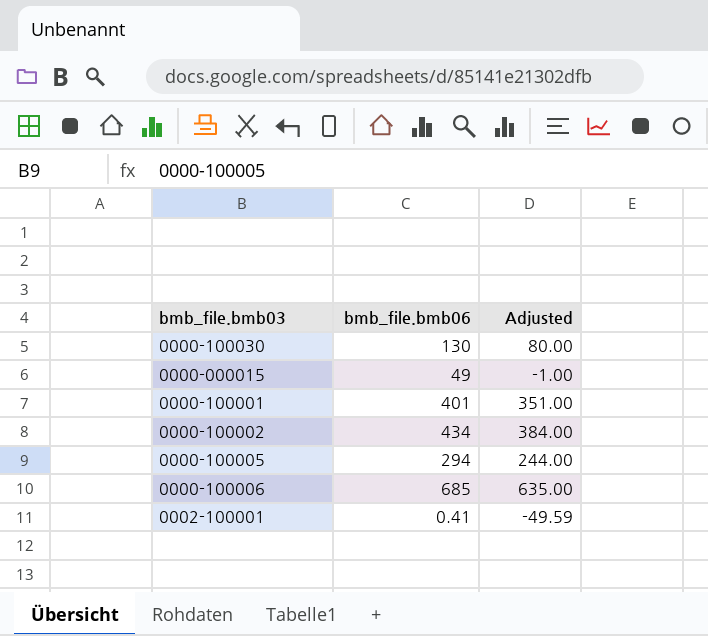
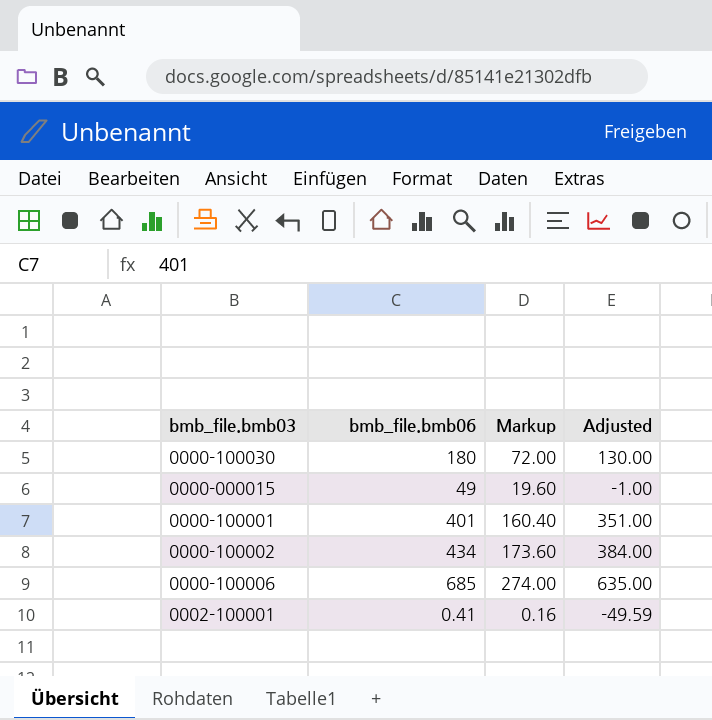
column Markup | formula: none -> [bmb_file.bmb06] * 0.4
row 0000-100005: 294 | 244.00 -> none
0000-100030 | bmb_file.bmb06: 130 -> 180
0000-100030 | Adjusted: 80.00 -> 130.00

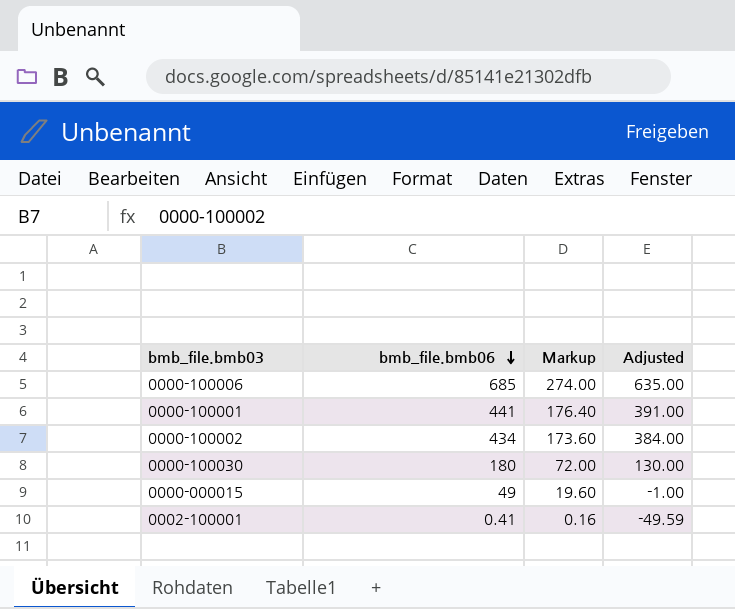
row order: none -> bmb_file.bmb06 descending
0000-100001 | bmb_file.bmb06: 401 -> 441
0000-100001 | Markup: 160.40 -> 176.40
0000-100001 | Adjusted: 351.00 -> 391.00

